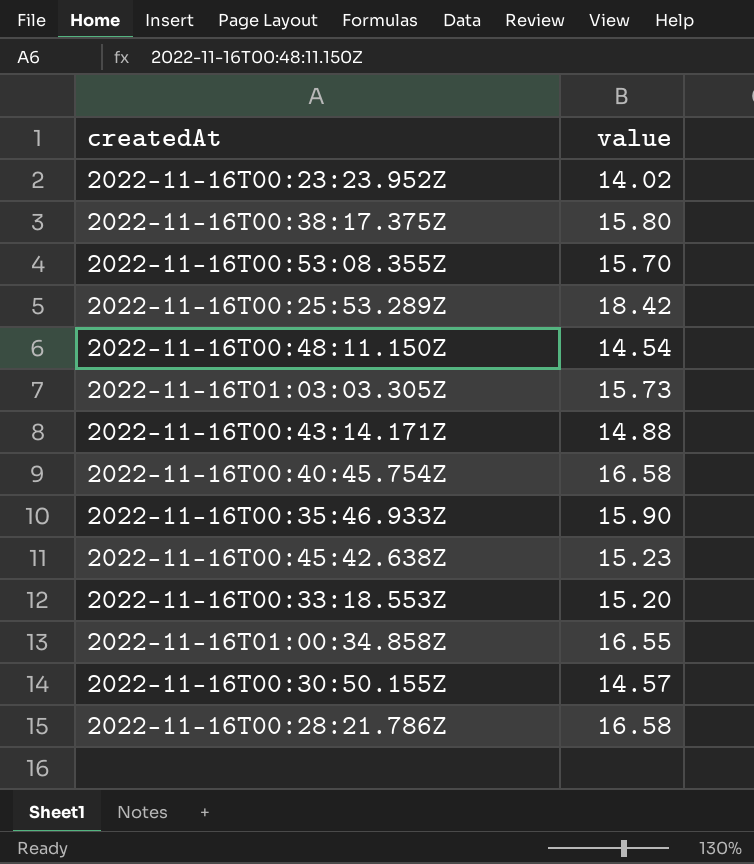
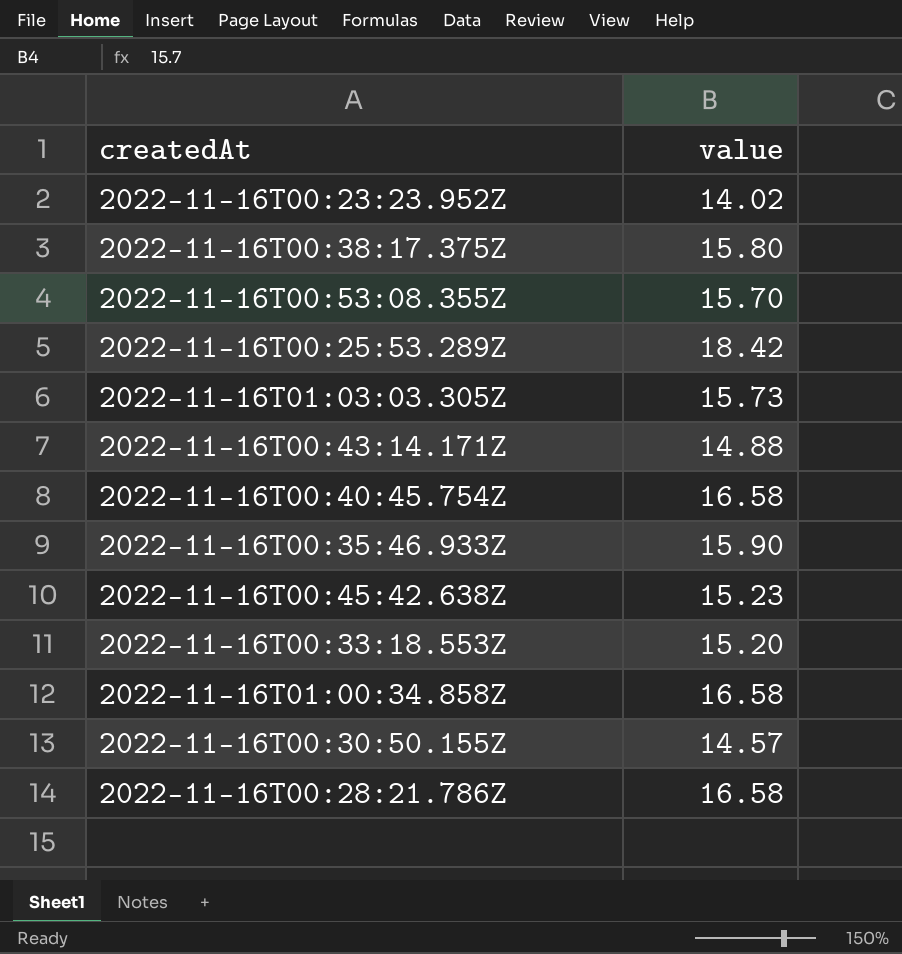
row 2022-11-16T00:48:11.150Z: 14.54 -> none
2022-11-16T01:00:34.858Z | value: 16.55 -> 16.58

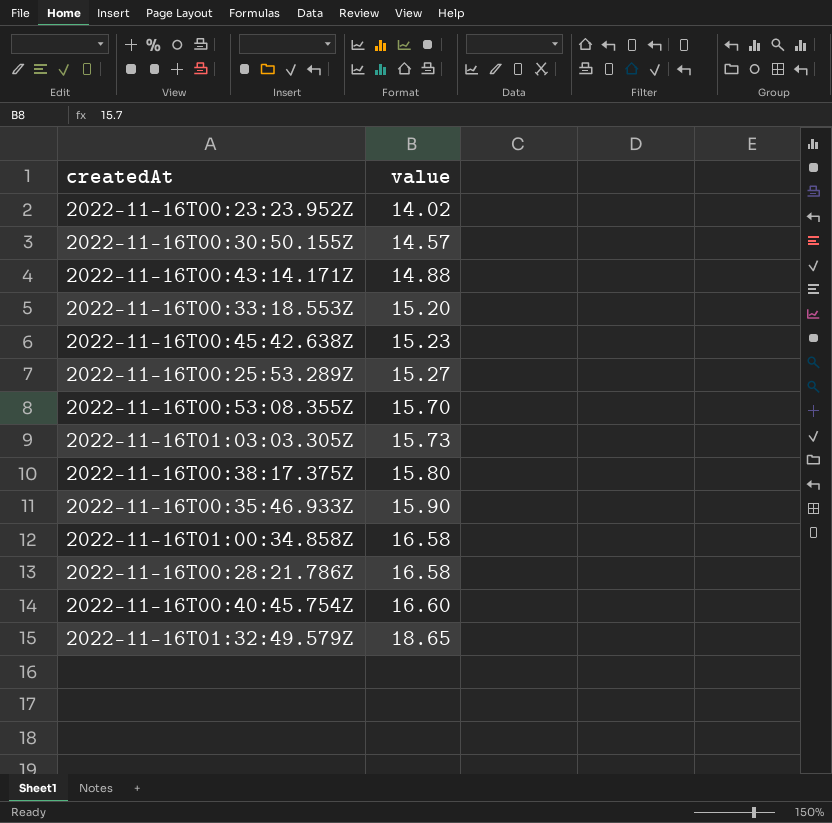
row order: none -> value ascending
2022-11-16T00:25:53.289Z | value: 18.42 -> 15.27
2022-11-16T00:40:45.754Z | value: 16.58 -> 16.60
row 2022-11-16T01:32:49.579Z: none -> 18.65

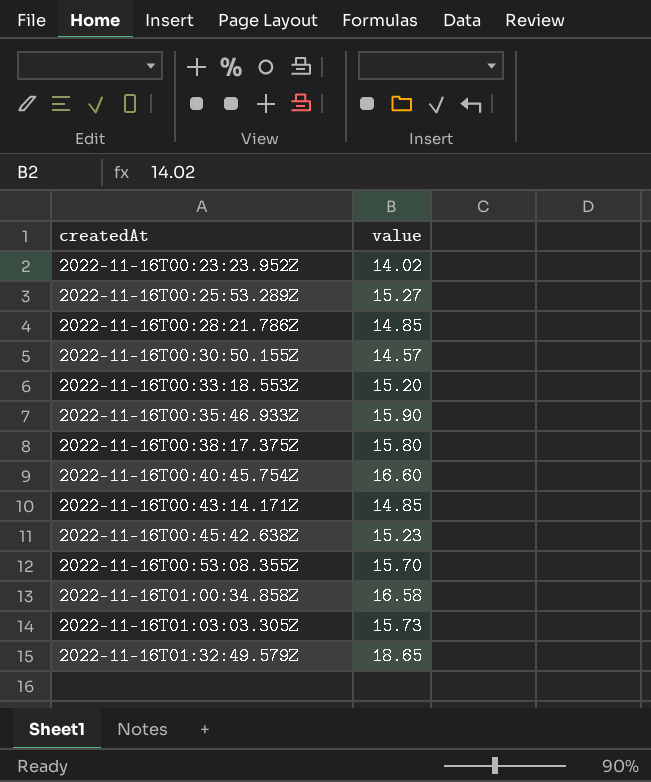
row order: value ascending -> createdAt ascending
2022-11-16T00:28:21.786Z | value: 16.58 -> 14.85
2022-11-16T00:43:14.171Z | value: 14.88 -> 14.85

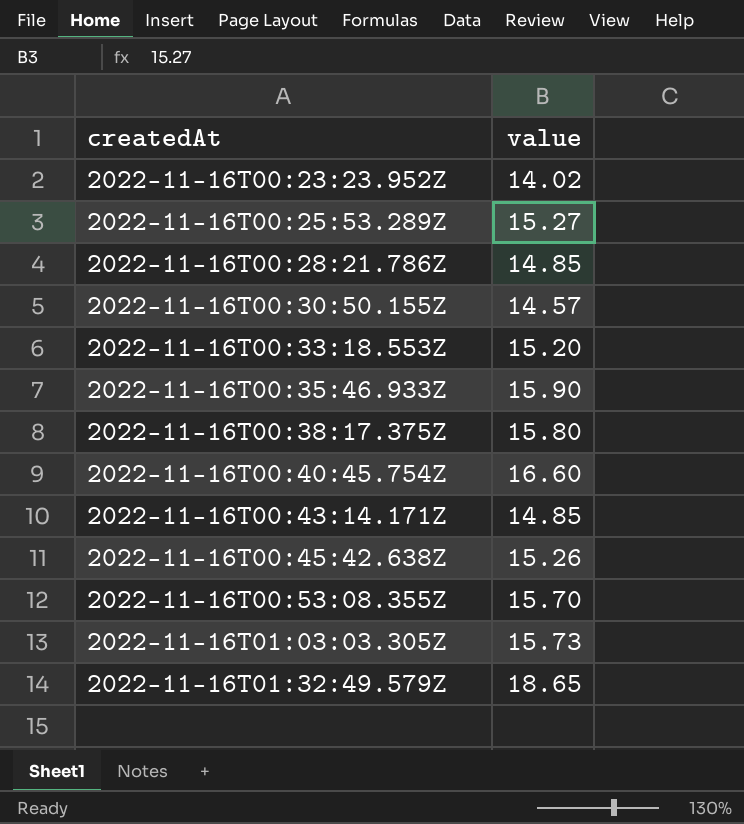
row 2022-11-16T01:00:34.858Z: 16.58 -> none
2022-11-16T00:45:42.638Z | value: 15.23 -> 15.26

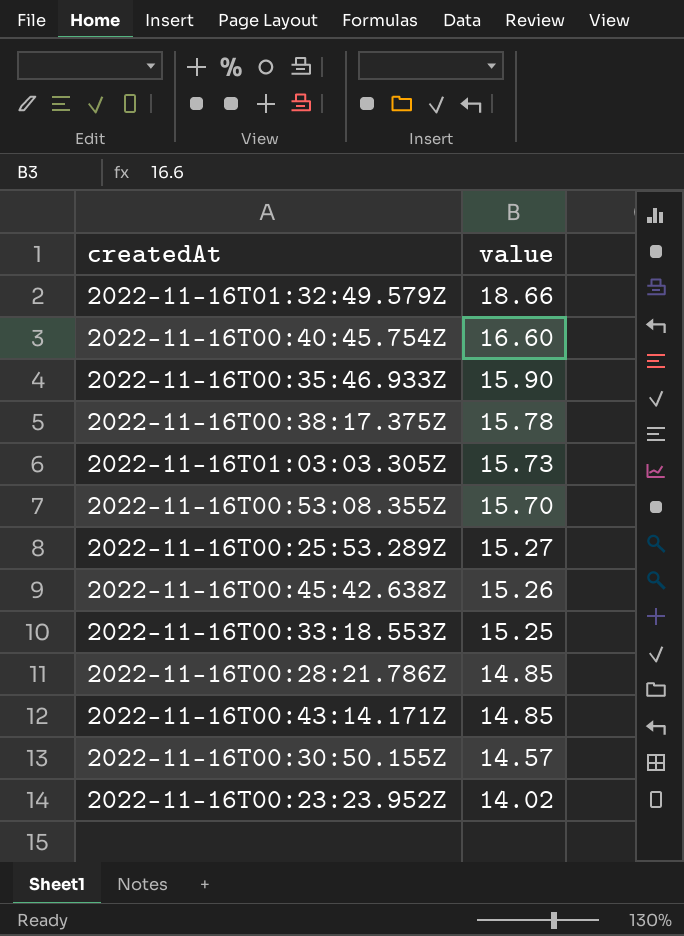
row order: createdAt ascending -> value descending
2022-11-16T01:32:49.579Z | value: 18.65 -> 18.66
2022-11-16T00:38:17.375Z | value: 15.80 -> 15.78
2022-11-16T00:33:18.553Z | value: 15.20 -> 15.25

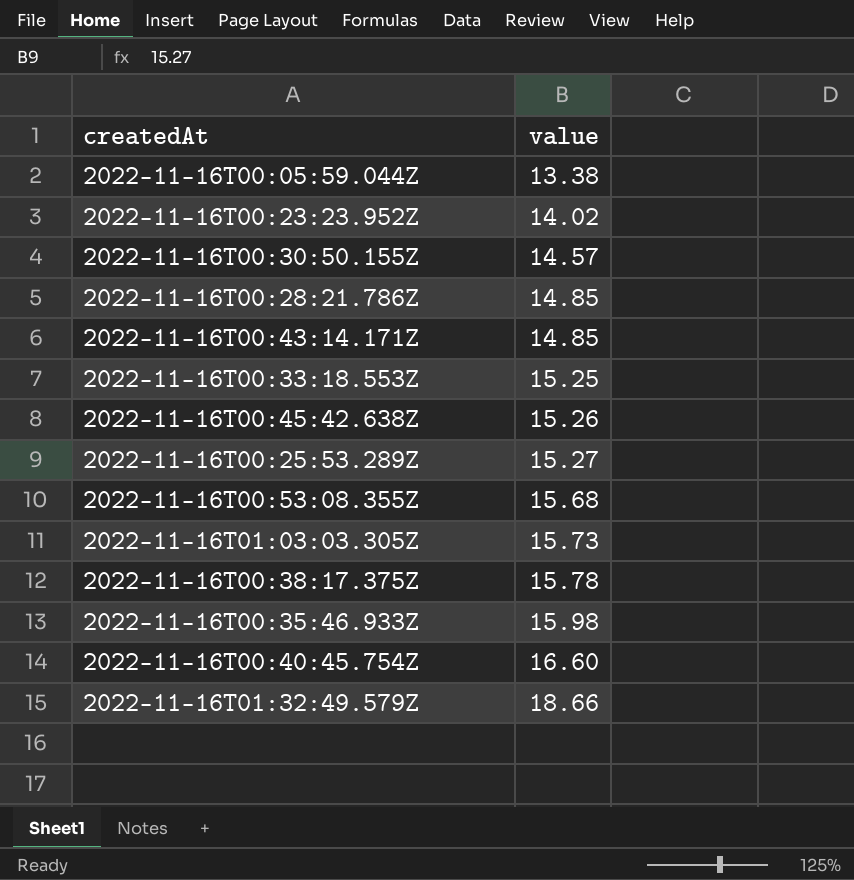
row order: value descending -> value ascending
row 2022-11-16T00:05:59.044Z: none -> 13.38
2022-11-16T00:53:08.355Z | value: 15.70 -> 15.68
2022-11-16T00:35:46.933Z | value: 15.90 -> 15.98

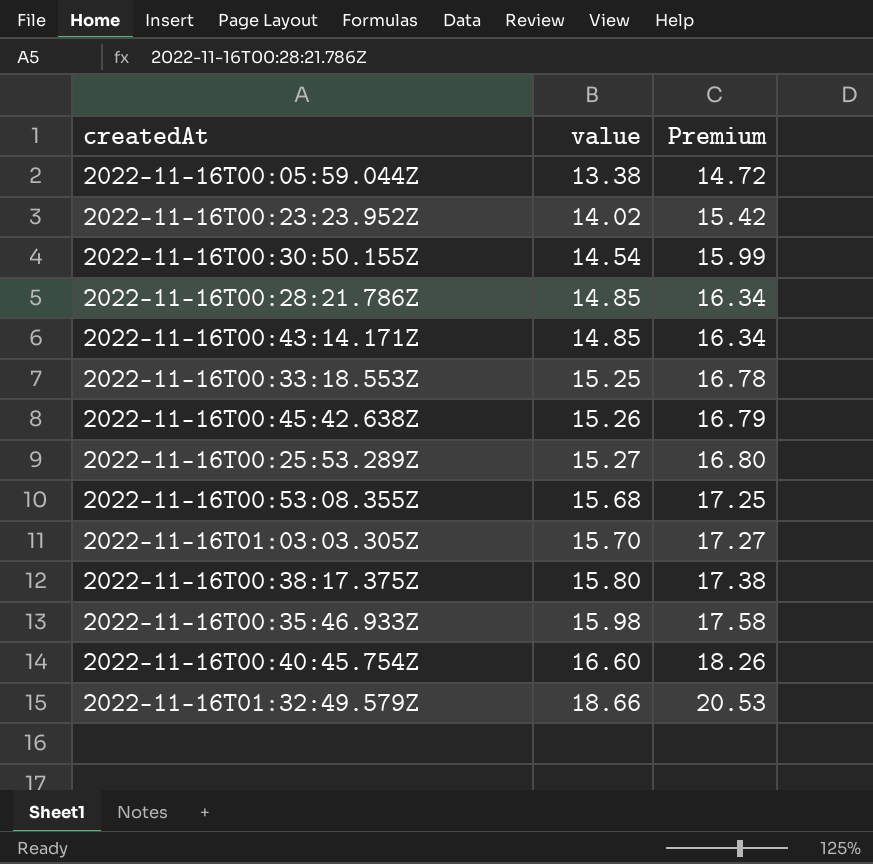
column Premium | formula: none -> [value] * 1.1
2022-11-16T00:30:50.155Z | value: 14.57 -> 14.54
2022-11-16T01:03:03.305Z | value: 15.73 -> 15.70
2022-11-16T00:38:17.375Z | value: 15.78 -> 15.80

